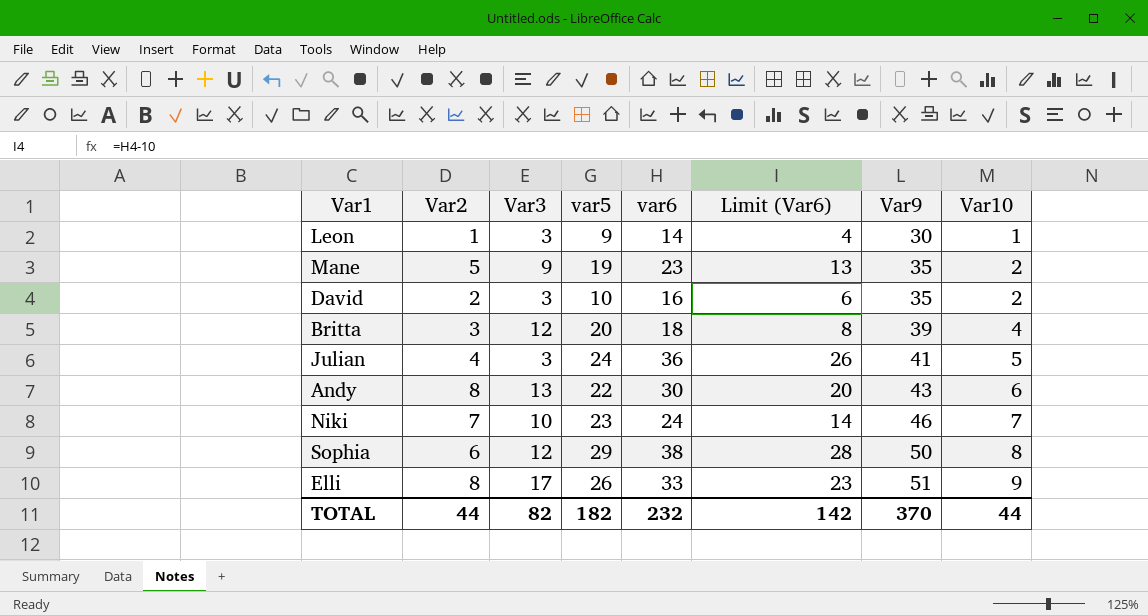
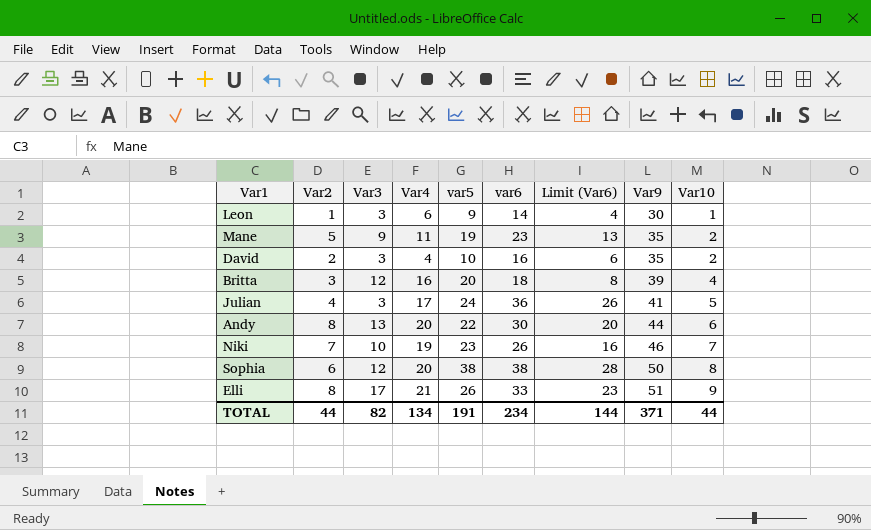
column Var4 | position: none -> 4
Andy | Var9: 43 -> 44
Niki | var6: 24 -> 26
Niki | Limit (Var6): 14 -> 16
Sophia | var5: 29 -> 38
TOTAL | var5: 182 -> 191
TOTAL | var6: 232 -> 234
TOTAL | Limit (Var6): 142 -> 144
TOTAL | Var9: 370 -> 371

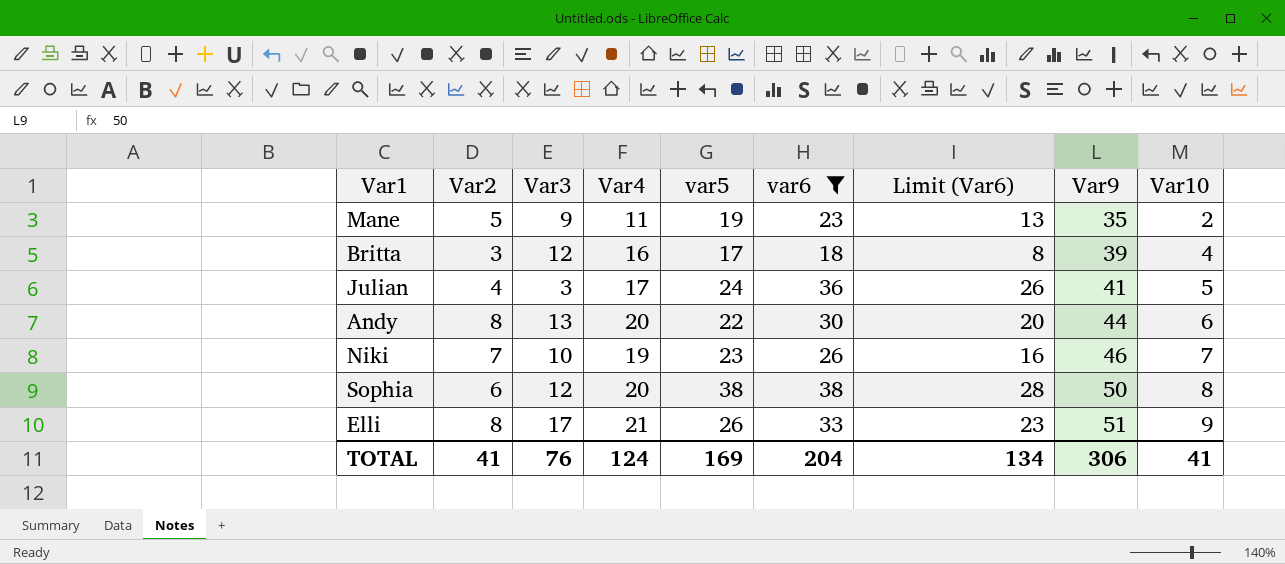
filter: none -> var6 >= 18
Britta | var5: 20 -> 17
TOTAL | Var2: 44 -> 41
TOTAL | Var3: 82 -> 76
TOTAL | Var4: 134 -> 124
TOTAL | var5: 191 -> 169
TOTAL | var6: 234 -> 204
TOTAL | Limit (Var6): 144 -> 134
TOTAL | Var9: 371 -> 306
TOTAL | Var10: 44 -> 41

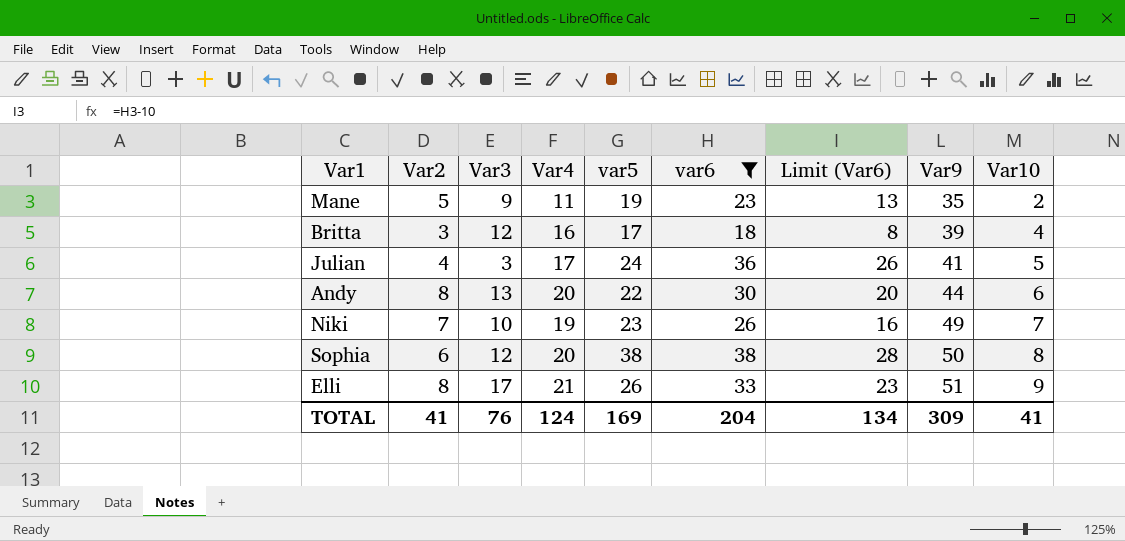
Niki | Var9: 46 -> 49
TOTAL | Var9: 306 -> 309

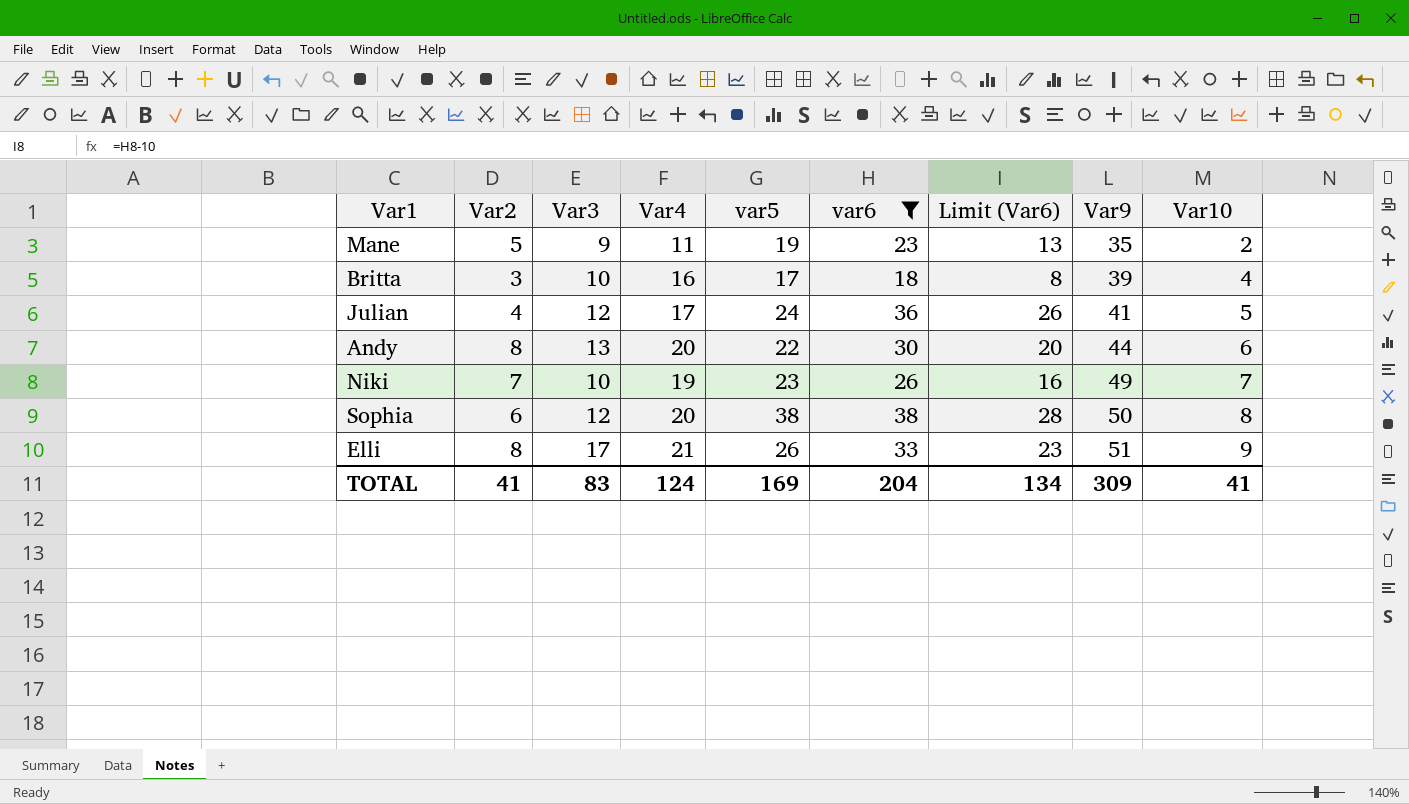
Britta | Var3: 12 -> 10
Julian | Var3: 3 -> 12
TOTAL | Var3: 76 -> 83

